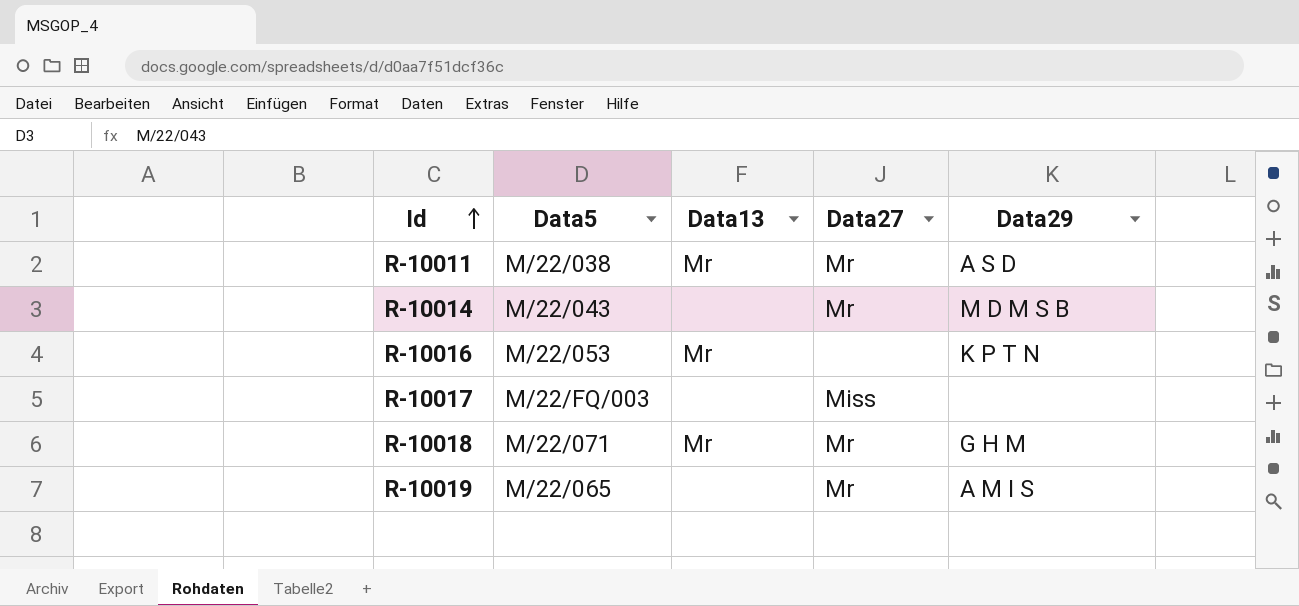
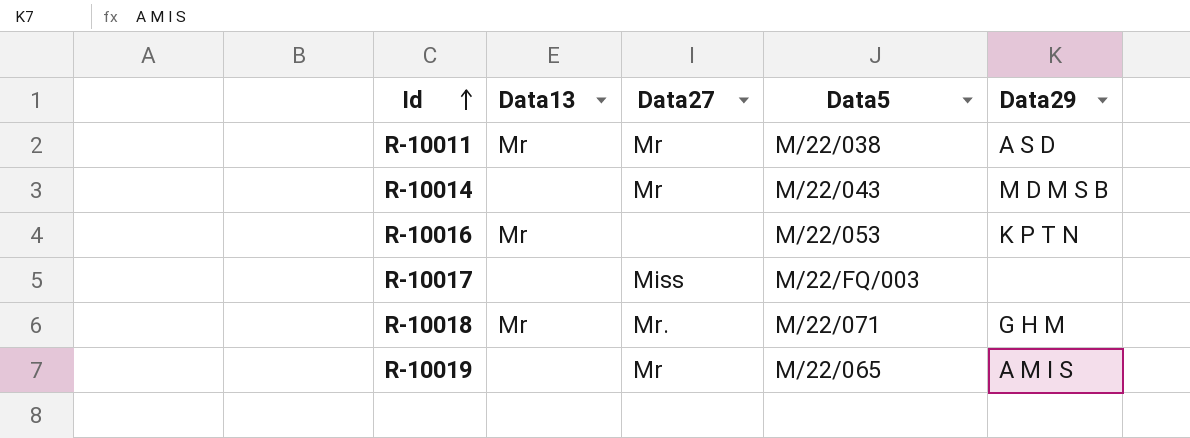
column Data5 | position: 2 -> 4
R-10018 | Data27: Mr -> Mr.

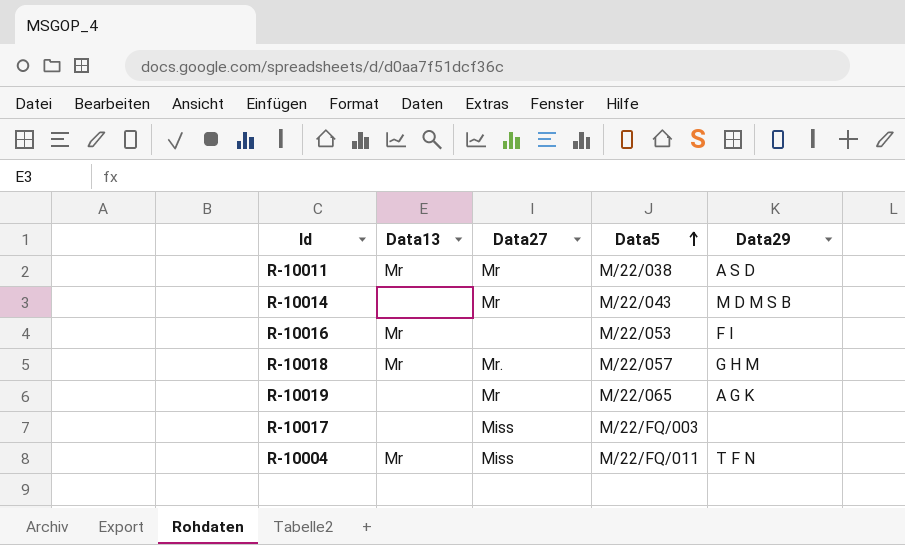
row order: Id ascending -> Data5 ascending
R-10016 | Data29: K P T N -> F I
R-10018 | Data5: M/22/071 -> M/22/057
R-10019 | Data29: A M I S -> A G K
row R-10004: none -> Mr | Miss | M/22/FQ/011 | T F N

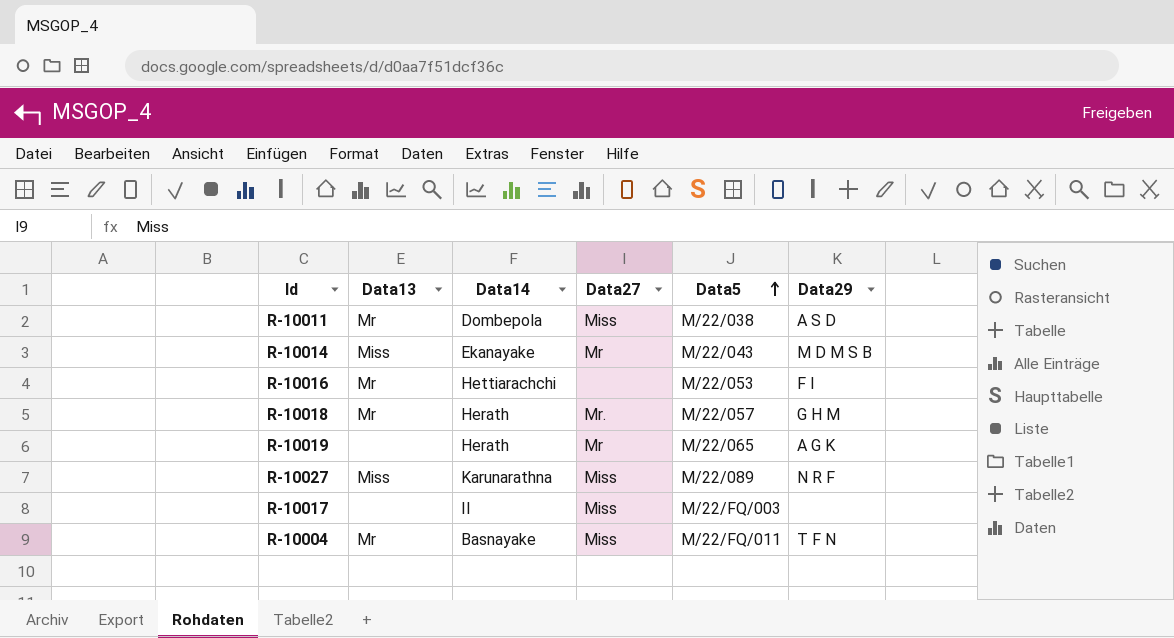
column Data14 | position: none -> 3
R-10011 | Data27: Mr -> Miss
R-10014 | Data13: none -> Miss
row R-10027: none -> Miss | Karunarathna | Miss | M/22/089 | N R F

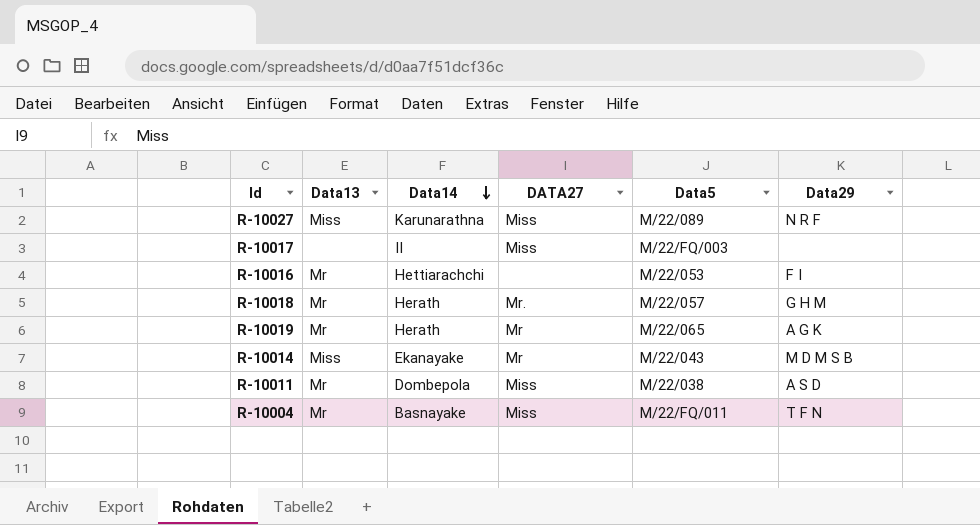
row order: Data5 ascending -> Data14 descending
column name: Data27 -> DATA27
R-10019 | Data13: none -> Mr

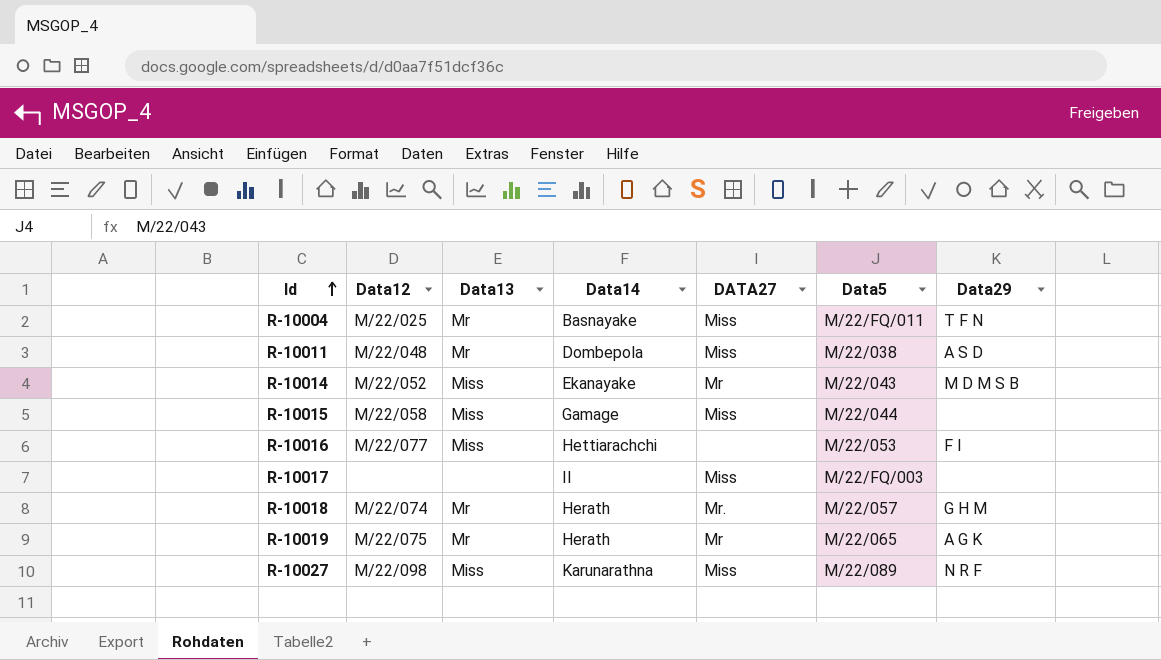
row order: Data14 descending -> Id ascending
column Data12 | position: none -> 2
row R-10015: none -> M/22/058 | Miss | Gamage | Miss | M/22/044 | none
R-10016 | Data13: Mr -> Miss

